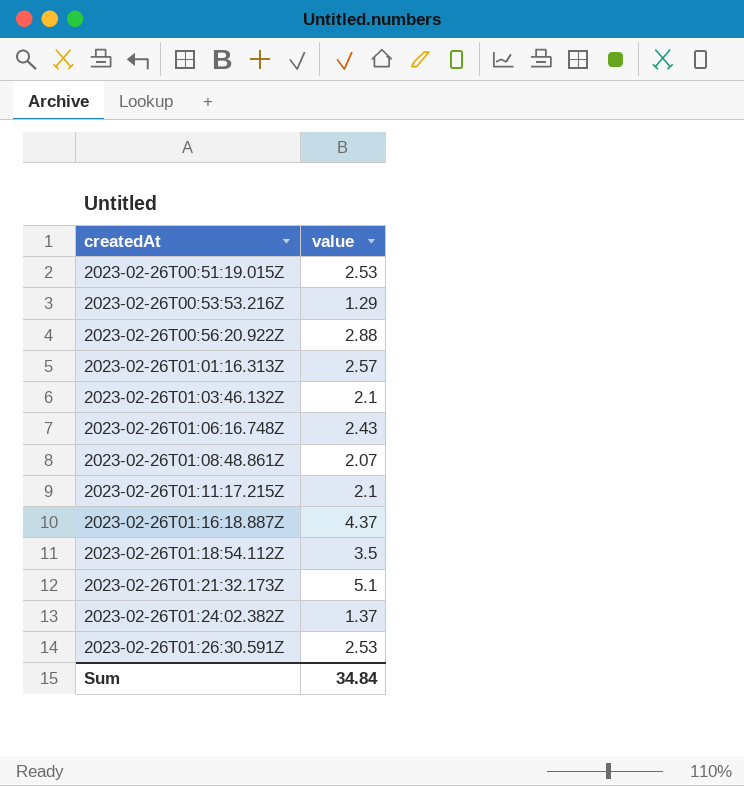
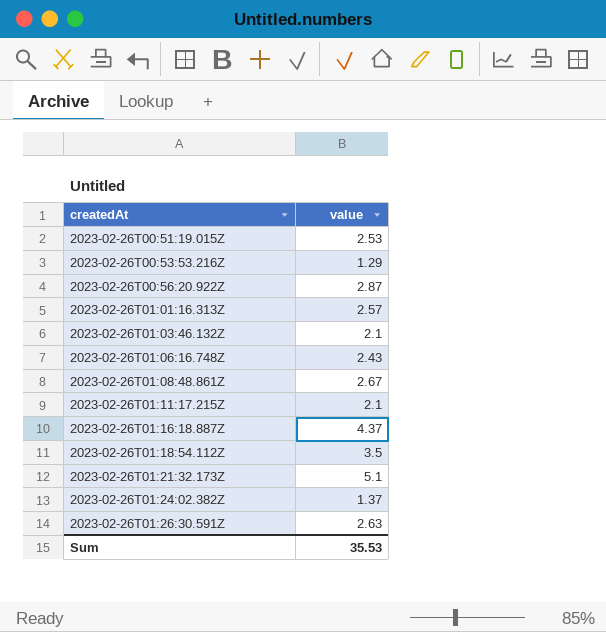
2023-02-26T00:56:20.922Z | value: 2.88 -> 2.87
2023-02-26T01:08:48.861Z | value: 2.07 -> 2.67
2023-02-26T01:26:30.591Z | value: 2.53 -> 2.63
Sum | value: 34.84 -> 35.53

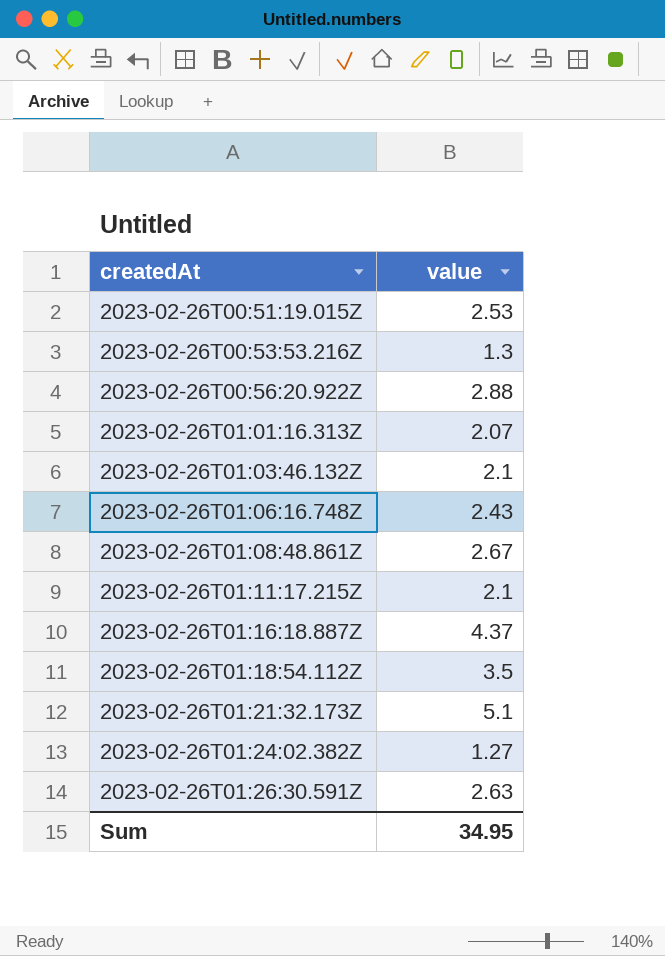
2023-02-26T00:53:53.216Z | value: 1.29 -> 1.3
2023-02-26T00:56:20.922Z | value: 2.87 -> 2.88
2023-02-26T01:01:16.313Z | value: 2.57 -> 2.07
2023-02-26T01:24:02.382Z | value: 1.37 -> 1.27
Sum | value: 35.53 -> 34.95

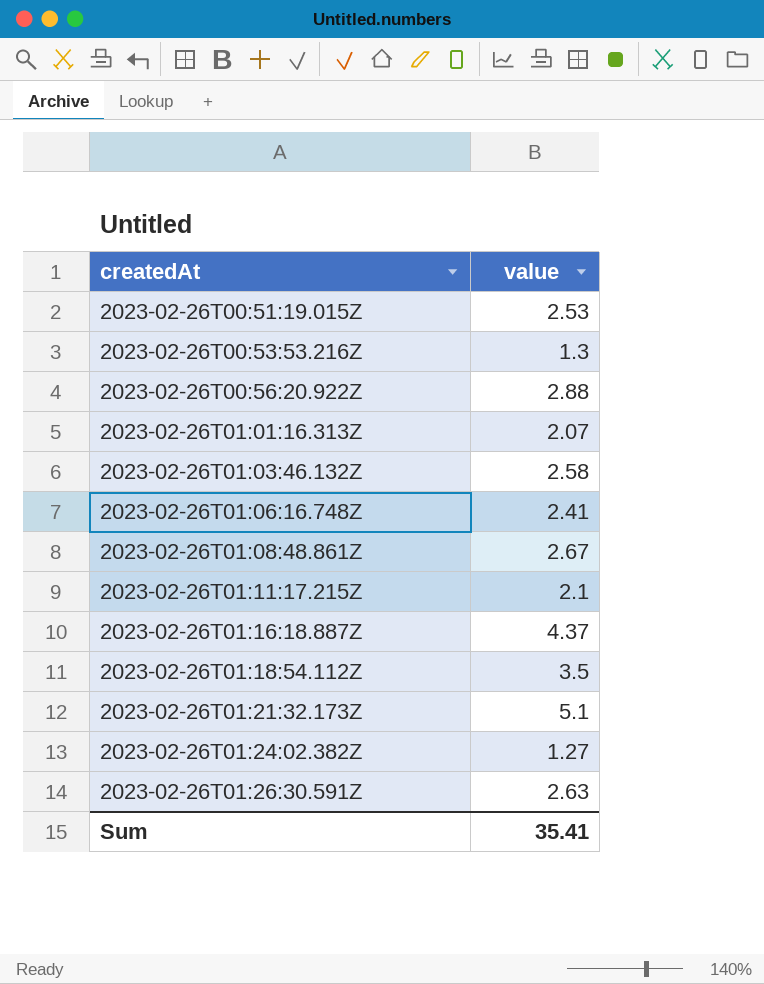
2023-02-26T01:03:46.132Z | value: 2.1 -> 2.58
2023-02-26T01:06:16.748Z | value: 2.43 -> 2.41
Sum | value: 34.95 -> 35.41

